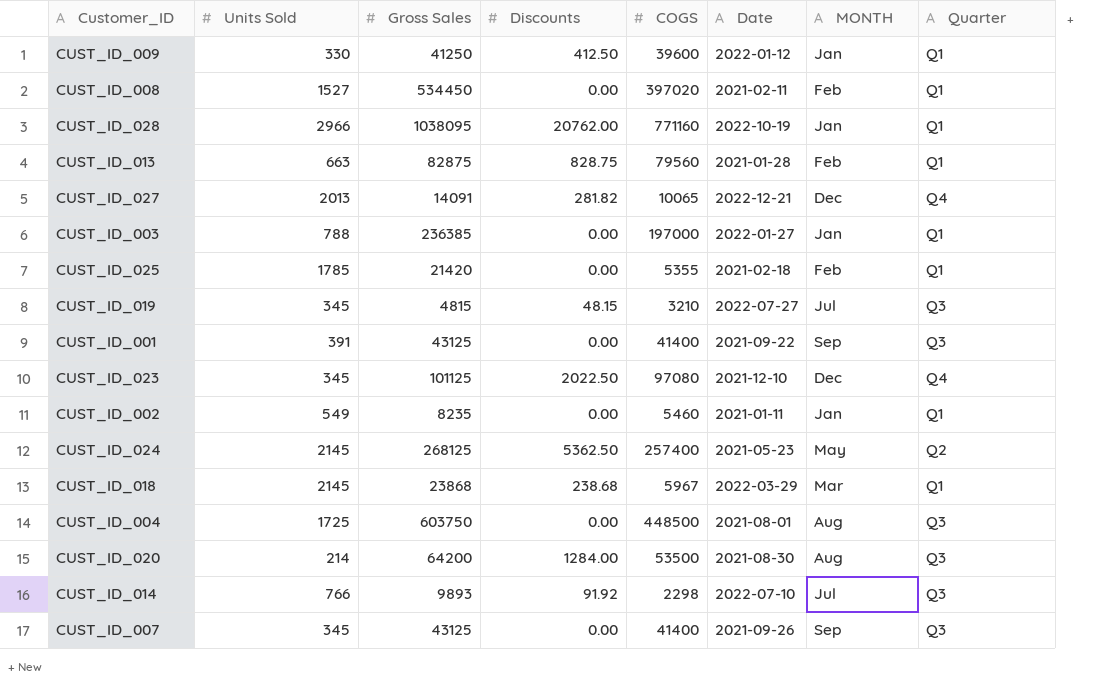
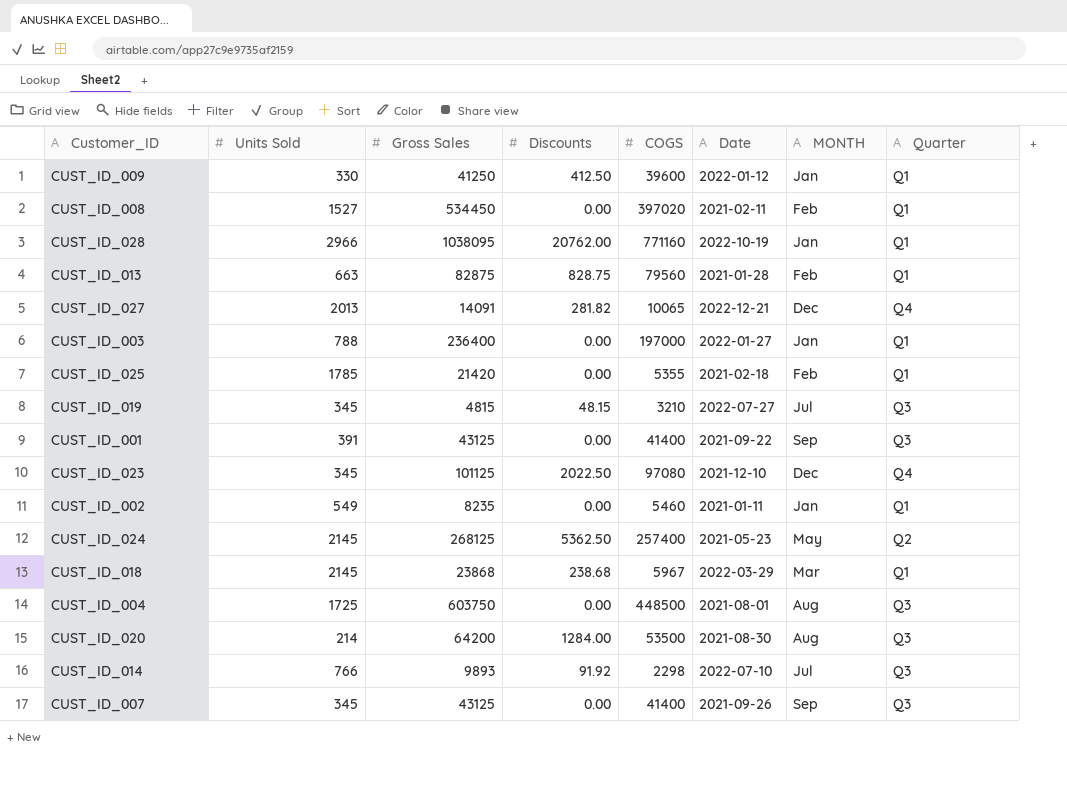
CUST_ID_003 | Gross Sales: 236385 -> 236400

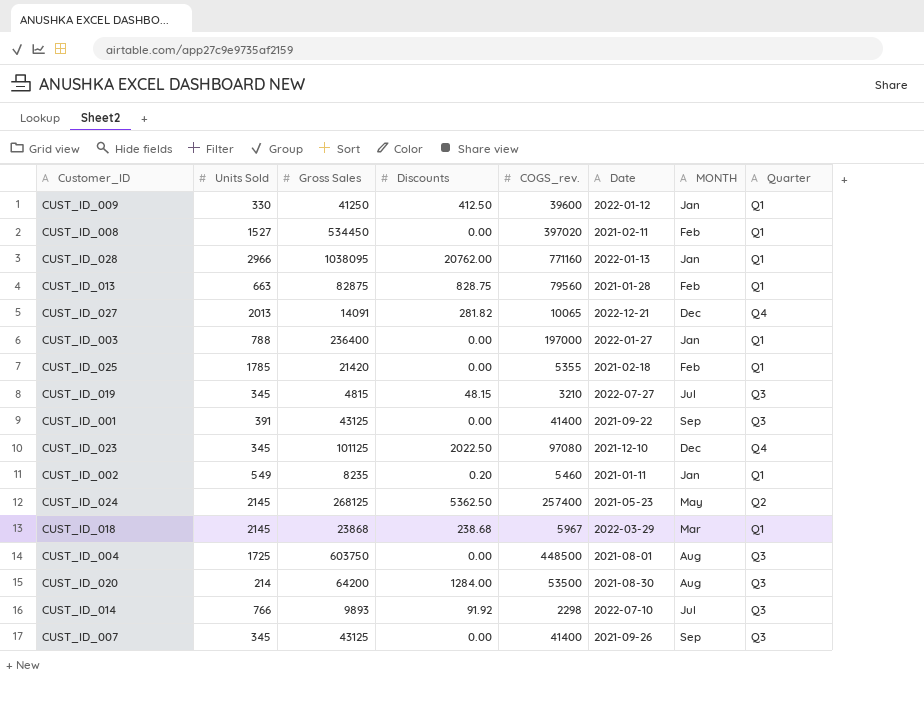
column name: COGS -> COGS_rev.
CUST_ID_028 | Date: 2022-10-19 -> 2022-01-13
CUST_ID_002 | Discounts: 0.00 -> 0.20

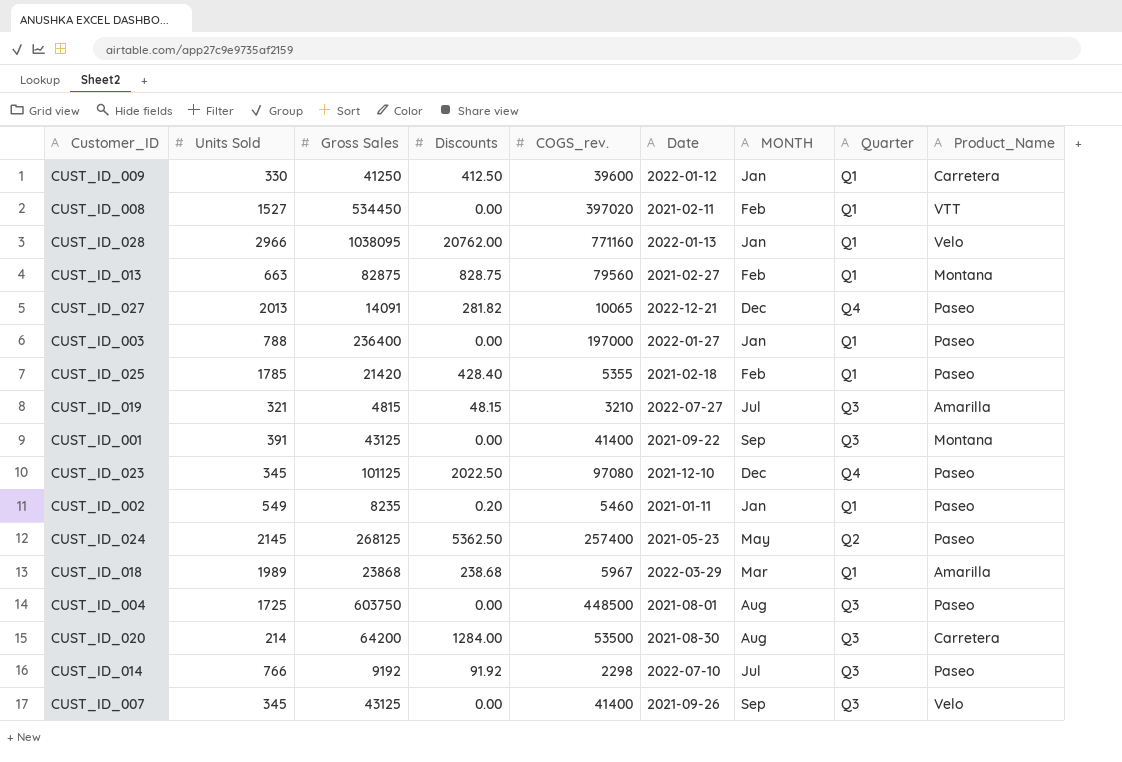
column Product_Name | position: none -> 9
CUST_ID_013 | Date: 2021-01-28 -> 2021-02-27
CUST_ID_025 | Discounts: 0.00 -> 428.40
CUST_ID_019 | Units Sold: 345 -> 321
CUST_ID_018 | Units Sold: 2145 -> 1989
CUST_ID_014 | Gross Sales: 9893 -> 9192

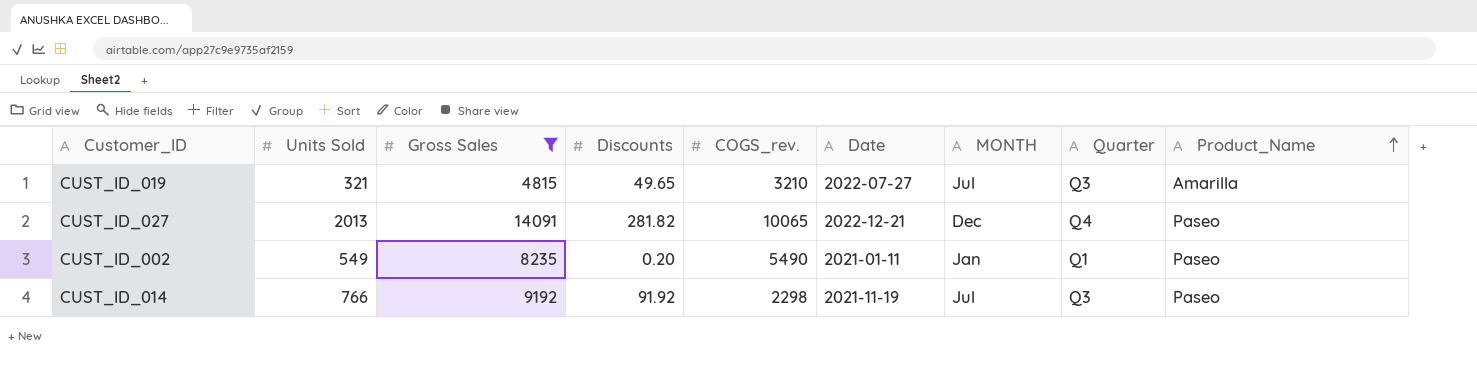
filter: none -> Gross Sales <= 14091
row order: none -> Product_Name ascending
CUST_ID_019 | Discounts: 48.15 -> 49.65
CUST_ID_002 | COGS_rev.: 5460 -> 5490
CUST_ID_014 | Date: 2022-07-10 -> 2021-11-19

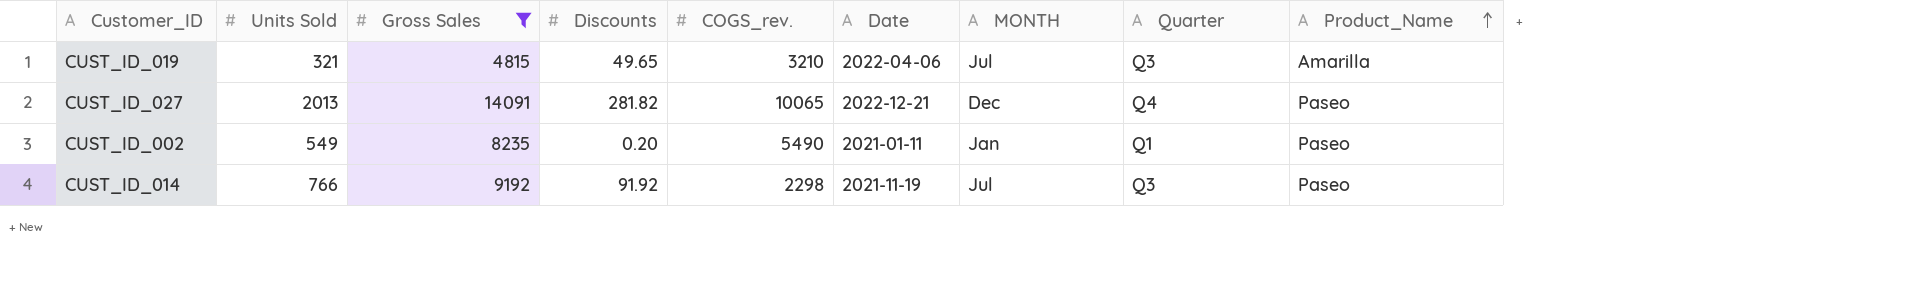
CUST_ID_019 | Date: 2022-07-27 -> 2022-04-06

